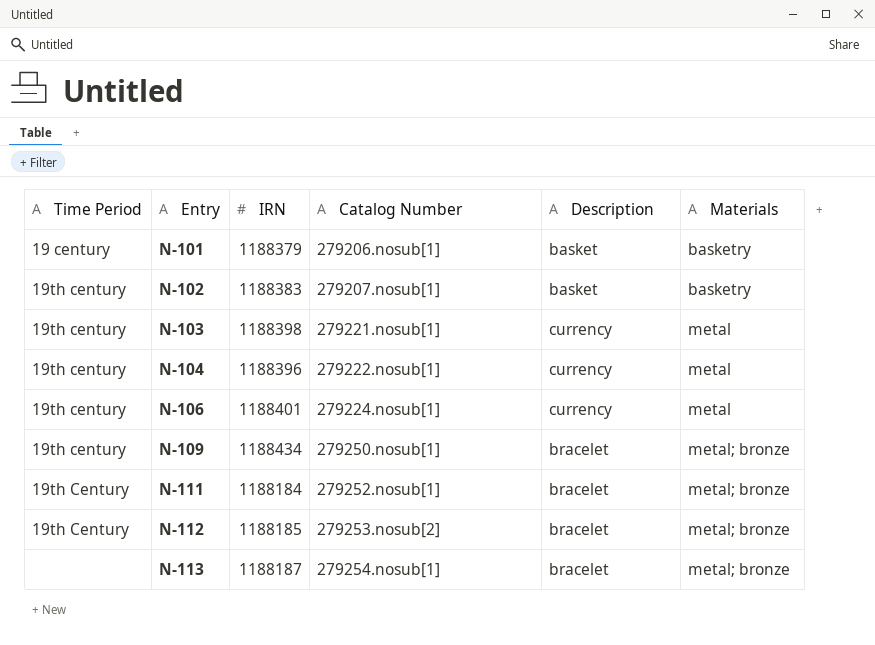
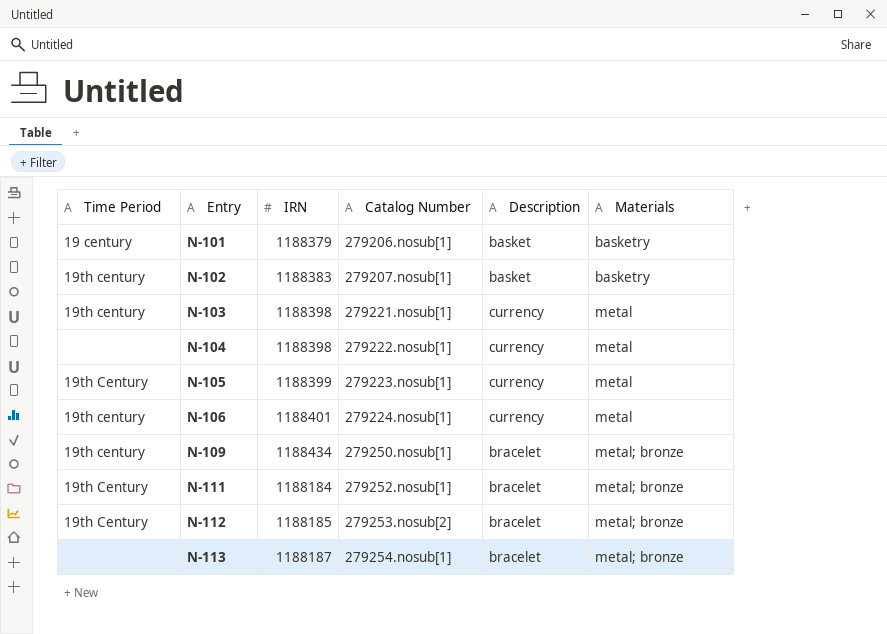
N-104 | Time Period: 19th century -> none
N-104 | IRN: 1188396 -> 1188398
row N-105: none -> 19th Century | 1188399 | 279223.nosub[1] | currency | metal

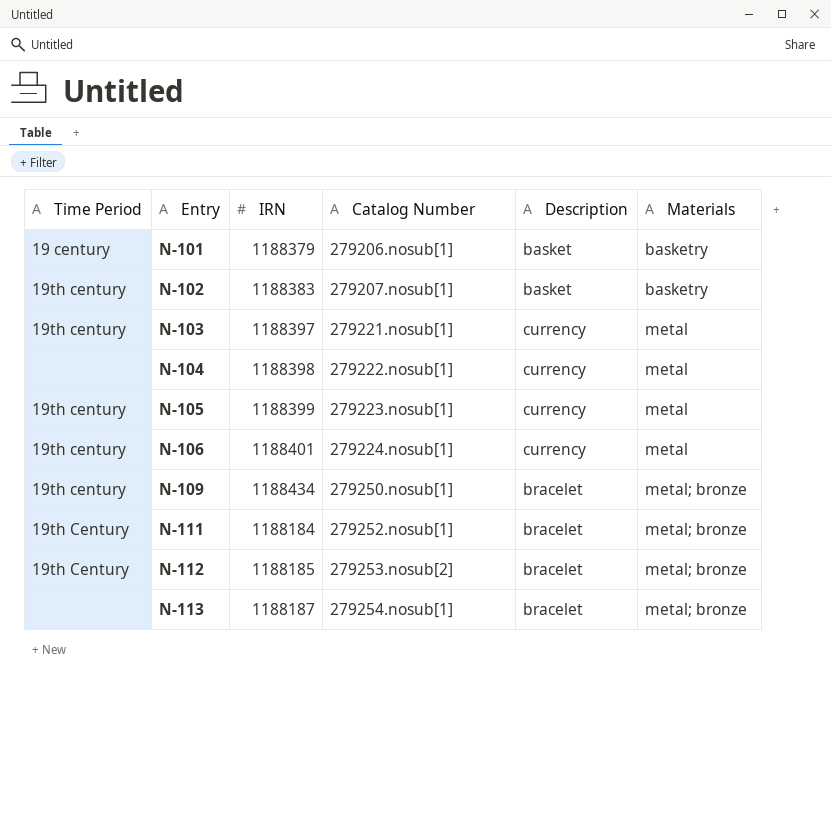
N-103 | IRN: 1188398 -> 1188397
N-105 | Time Period: 19th Century -> 19th century

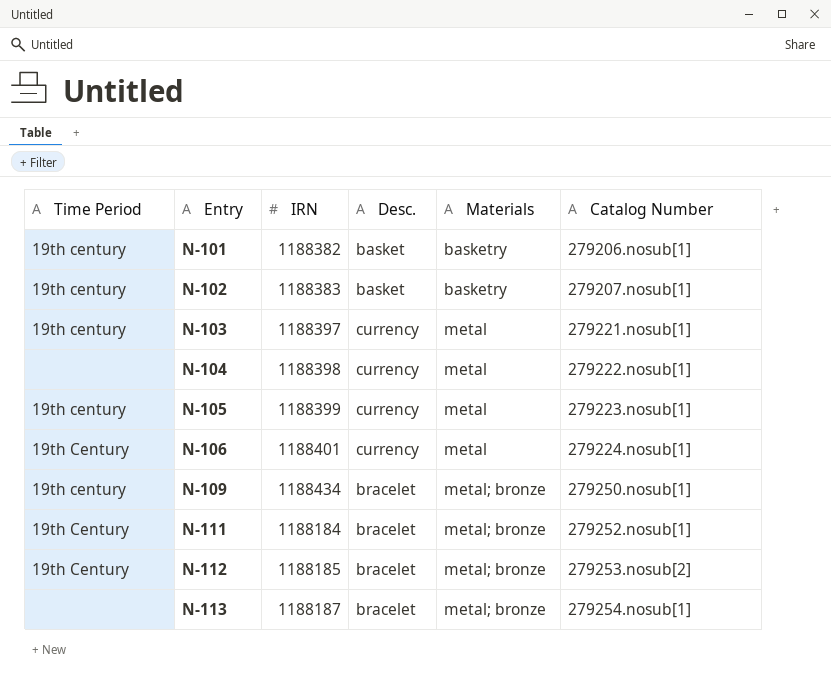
column name: Description -> Desc.
column Catalog Number | position: 4 -> 6
N-101 | Time Period: 19 century -> 19th century
N-101 | IRN: 1188379 -> 1188382
N-106 | Time Period: 19th century -> 19th Century

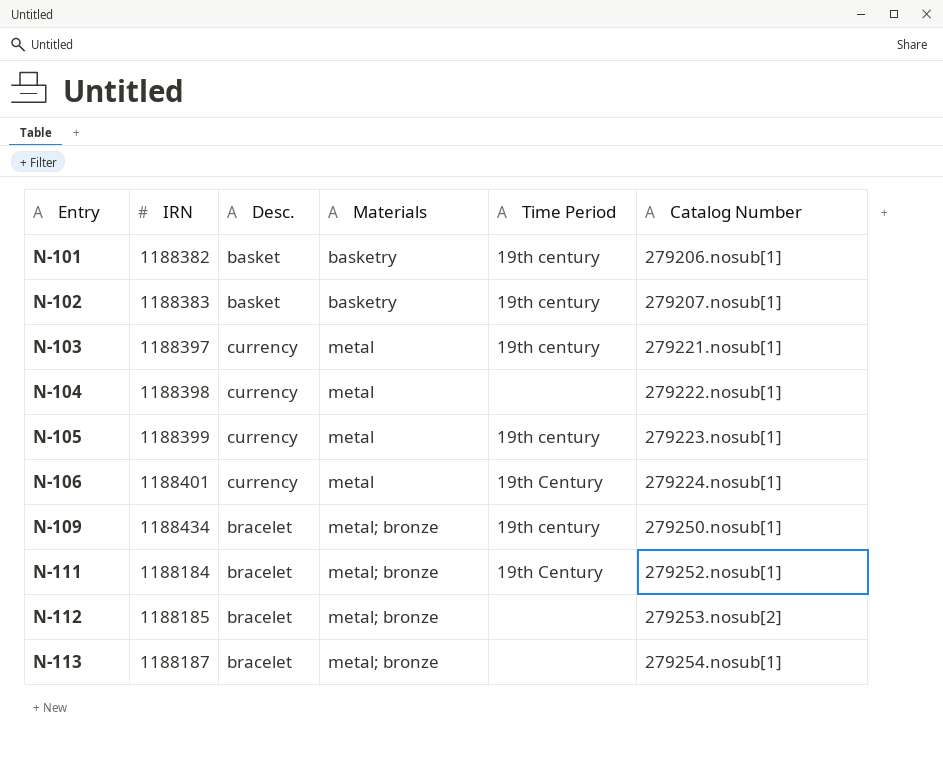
column Time Period | position: 1 -> 5
N-112 | Time Period: 19th Century -> none

